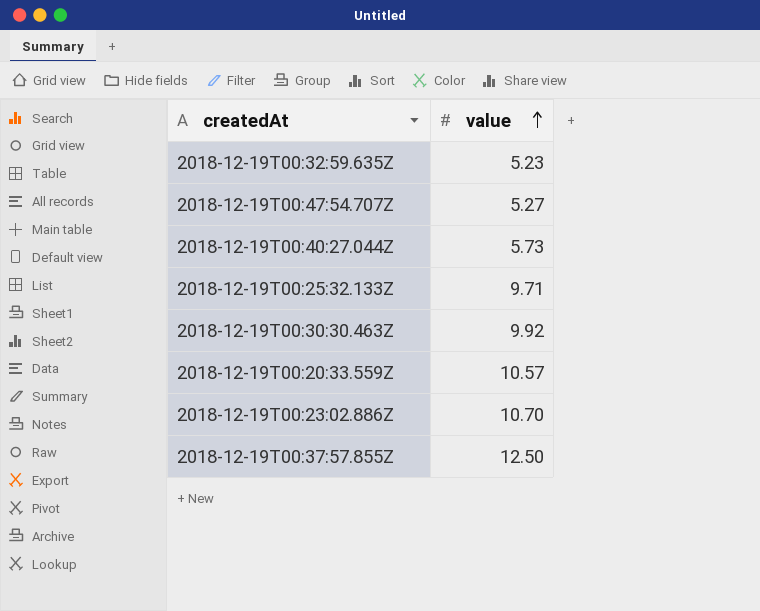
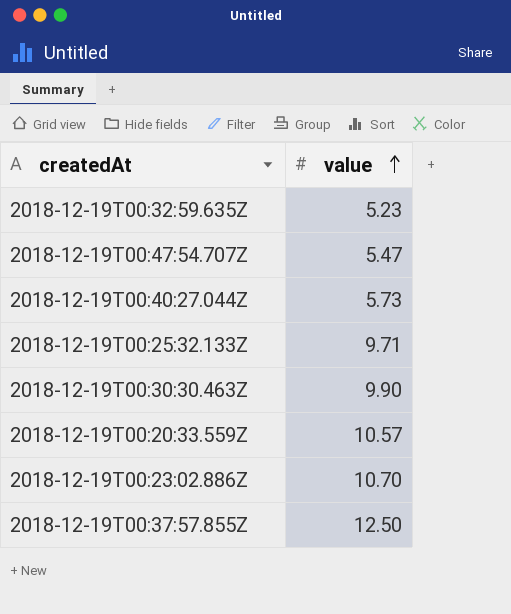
2018-12-19T00:47:54.707Z | value: 5.27 -> 5.47
2018-12-19T00:30:30.463Z | value: 9.92 -> 9.90

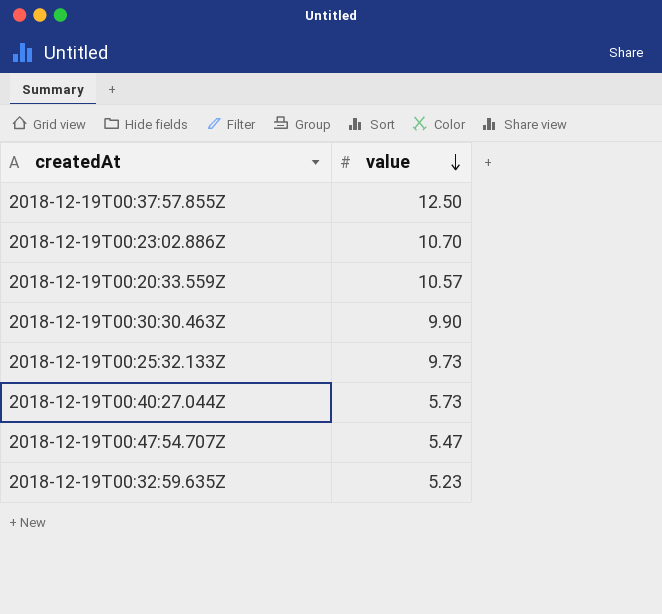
row order: value ascending -> value descending
2018-12-19T00:25:32.133Z | value: 9.71 -> 9.73

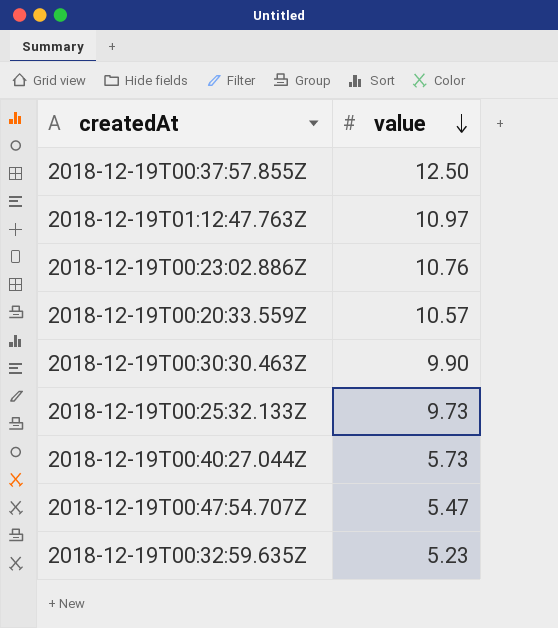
row 2018-12-19T01:12:47.763Z: none -> 10.97
2018-12-19T00:23:02.886Z | value: 10.70 -> 10.76

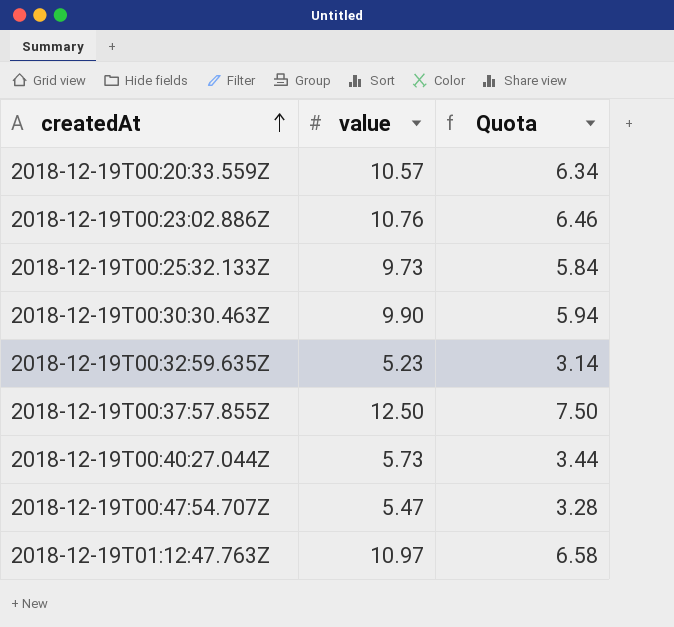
row order: value descending -> createdAt ascending
column Quota | formula: none -> [value] * 0.6

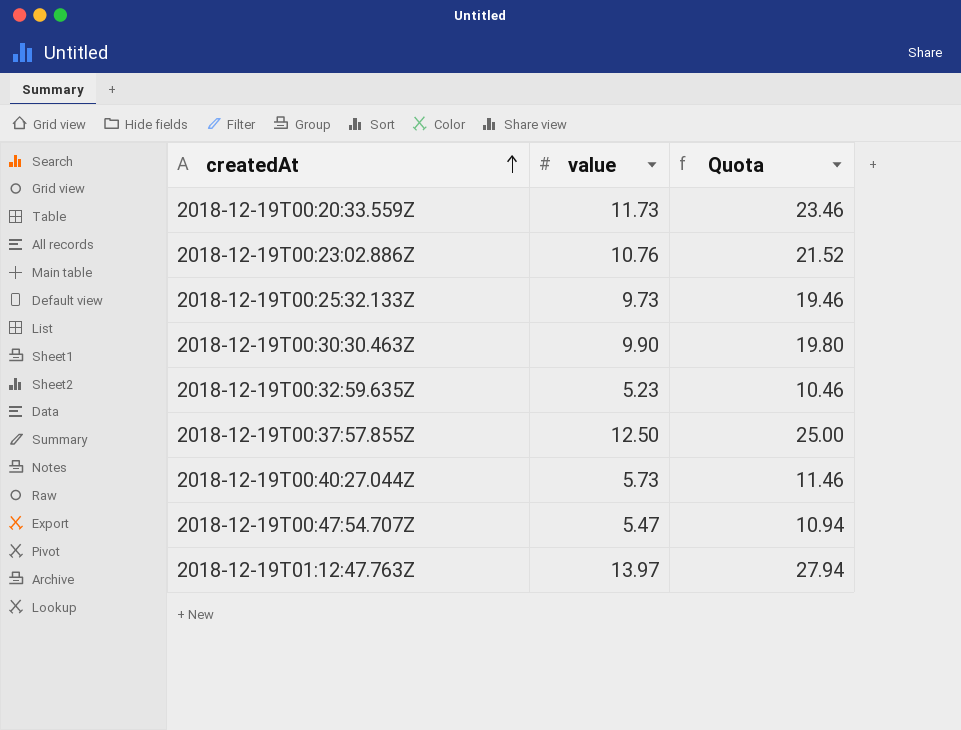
column Quota | formula: [value] * 0.6 -> [value] * 2
2018-12-19T00:20:33.559Z | value: 10.57 -> 11.73
2018-12-19T01:12:47.763Z | value: 10.97 -> 13.97

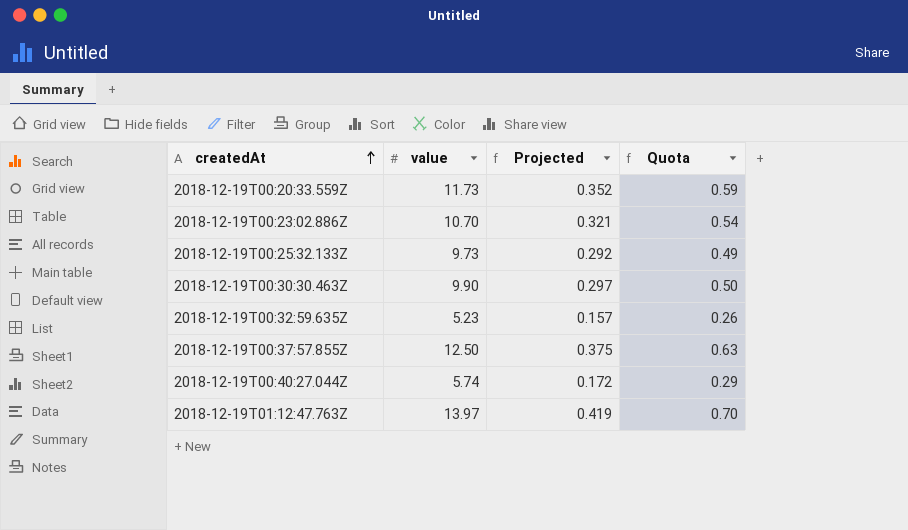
column Projected | formula: none -> [value] * 0.03
column Quota | formula: [value] * 2 -> [value] * 0.05
row 2018-12-19T00:47:54.707Z: 5.47 | 10.94 -> none
2018-12-19T00:23:02.886Z | value: 10.76 -> 10.70
2018-12-19T00:40:27.044Z | value: 5.73 -> 5.74

